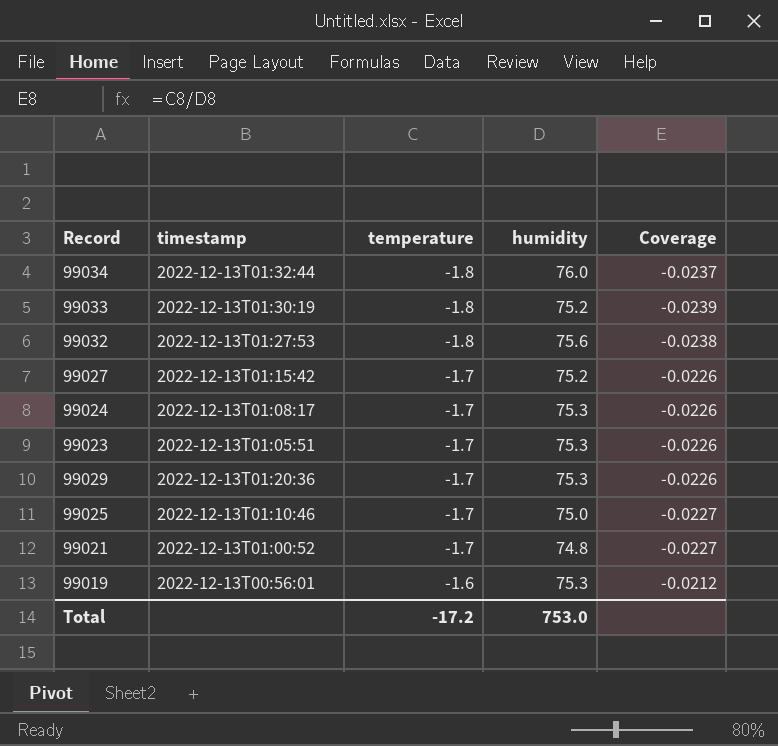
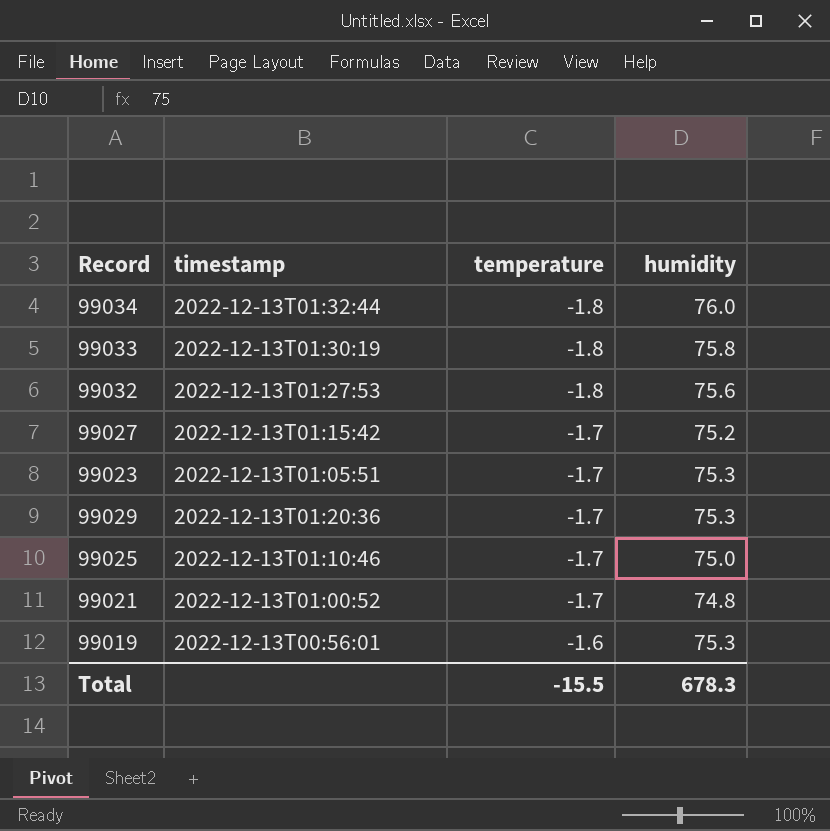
column Coverage | formula: [temperature] / [humidity] -> none
row 99024: 2022-12-13T01:08:17 | -1.7 | 75.3 | -0.0226 -> none
99033 | humidity: 75.2 -> 75.8
Total | temperature: -17.2 -> -15.5
Total | humidity: 753.0 -> 678.3

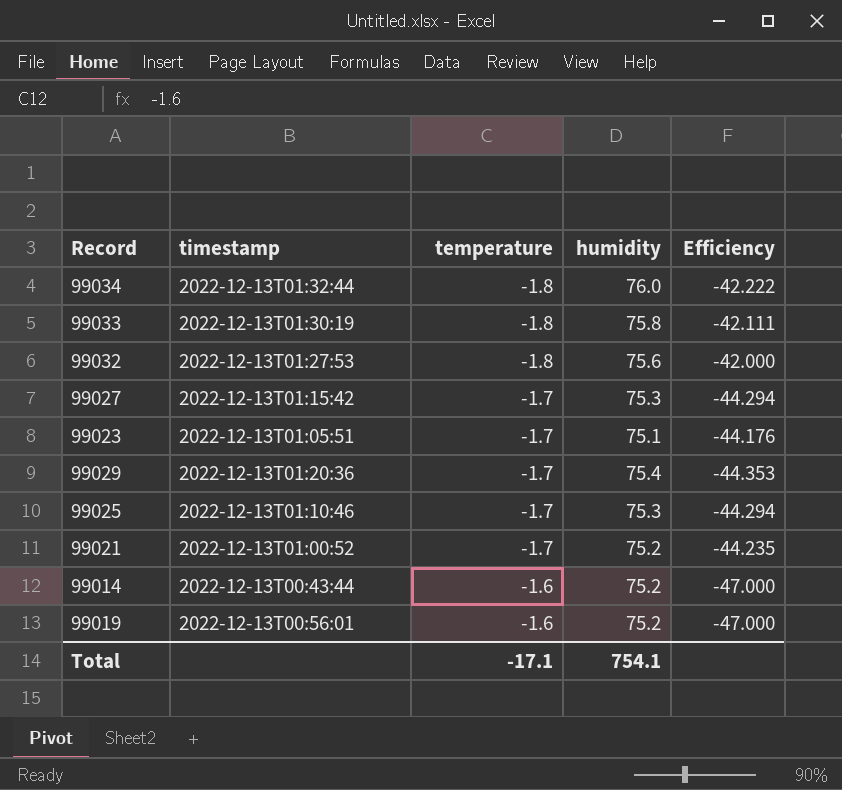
column Efficiency | formula: none -> [humidity] / [temperature]
99027 | humidity: 75.2 -> 75.3
99023 | humidity: 75.3 -> 75.1
99029 | humidity: 75.3 -> 75.4
99025 | humidity: 75.0 -> 75.3
99021 | humidity: 74.8 -> 75.2
row 99014: none -> 2022-12-13T00:43:44 | -1.6 | 75.2 | -47.000
99019 | humidity: 75.3 -> 75.2
Total | temperature: -15.5 -> -17.1
Total | humidity: 678.3 -> 754.1

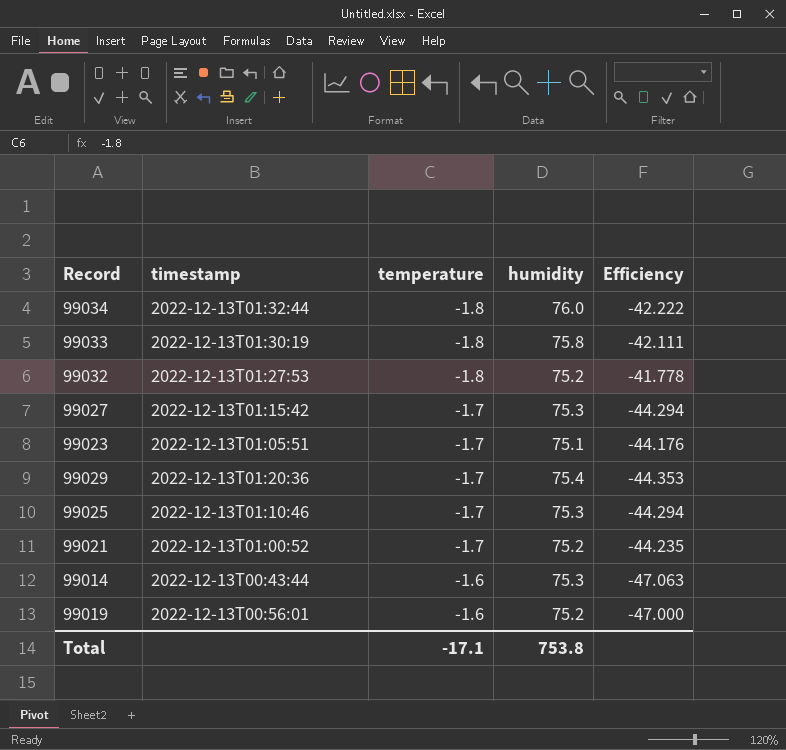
99032 | humidity: 75.6 -> 75.2
99032 | Efficiency: -42.000 -> -41.778
99014 | humidity: 75.2 -> 75.3
99014 | Efficiency: -47.000 -> -47.063
Total | humidity: 754.1 -> 753.8

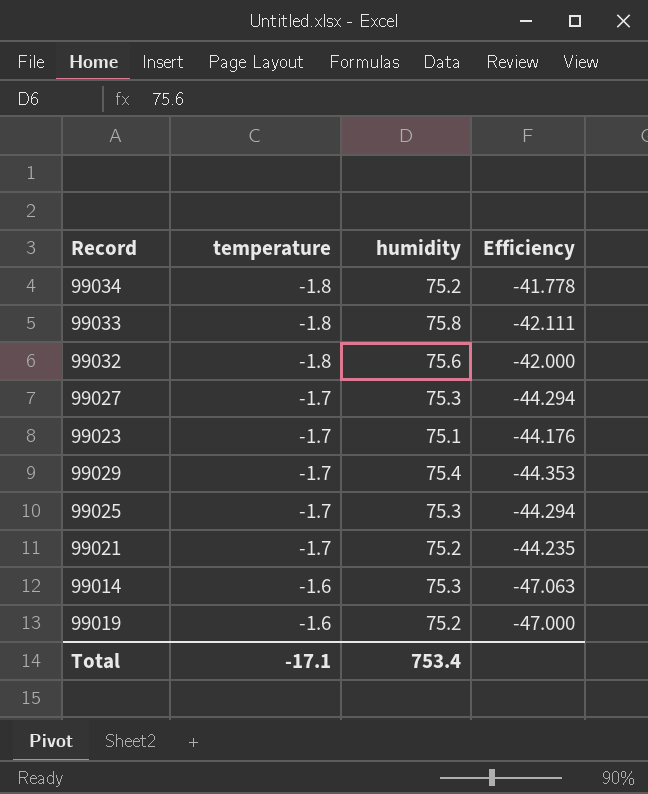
column timestamp | position: 2 -> none
99034 | humidity: 76.0 -> 75.2
99034 | Efficiency: -42.222 -> -41.778
99032 | humidity: 75.2 -> 75.6
99032 | Efficiency: -41.778 -> -42.000
Total | humidity: 753.8 -> 753.4

